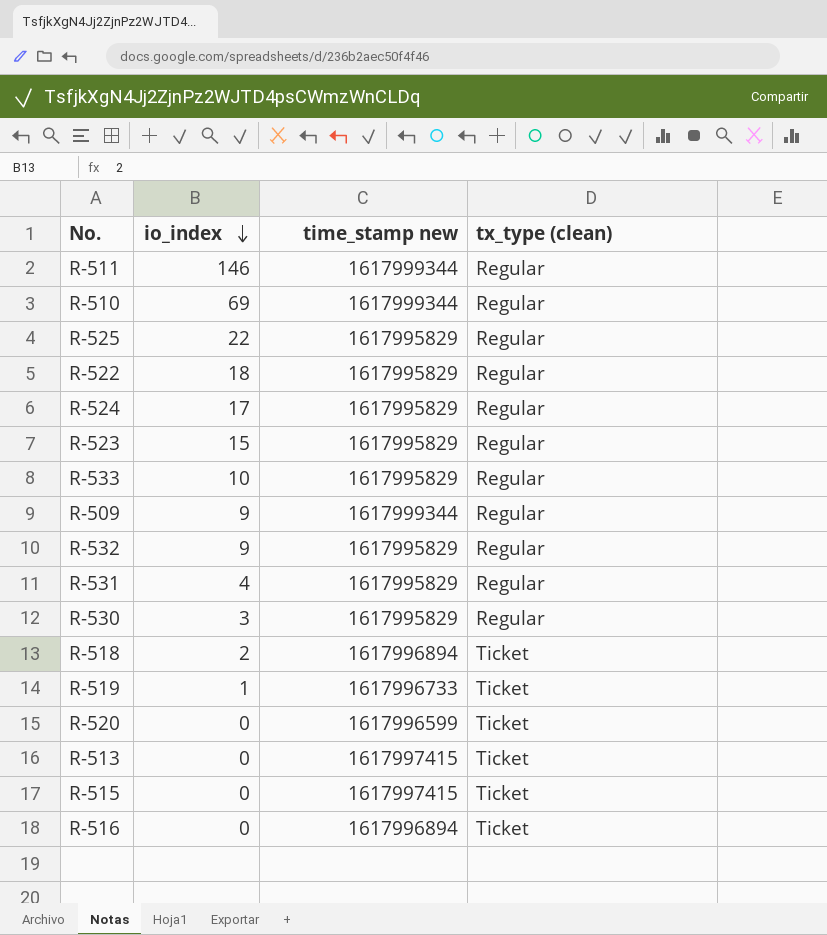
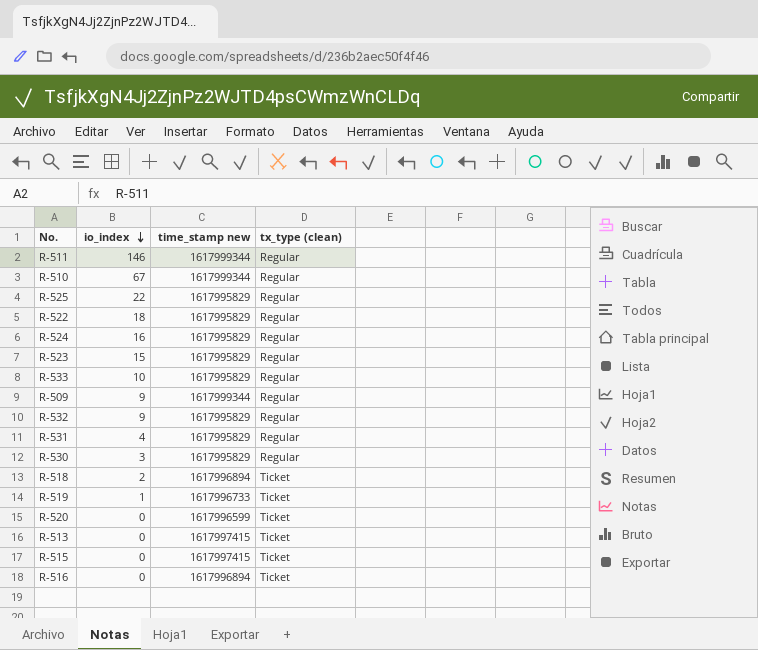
R-510 | io_index: 69 -> 67
R-524 | io_index: 17 -> 16

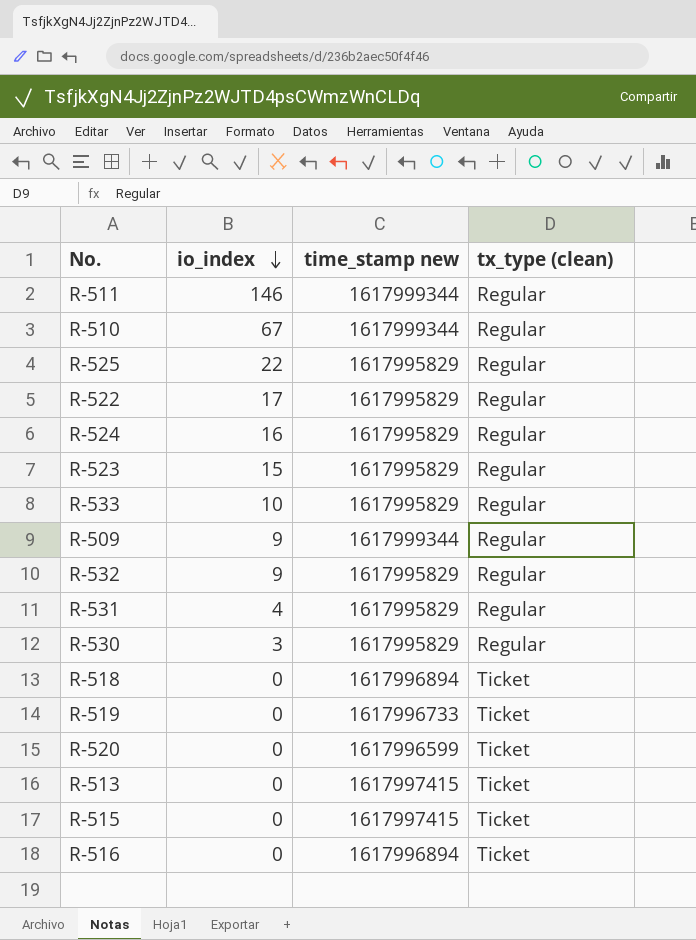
R-522 | io_index: 18 -> 17
R-518 | io_index: 2 -> 0
R-519 | io_index: 1 -> 0

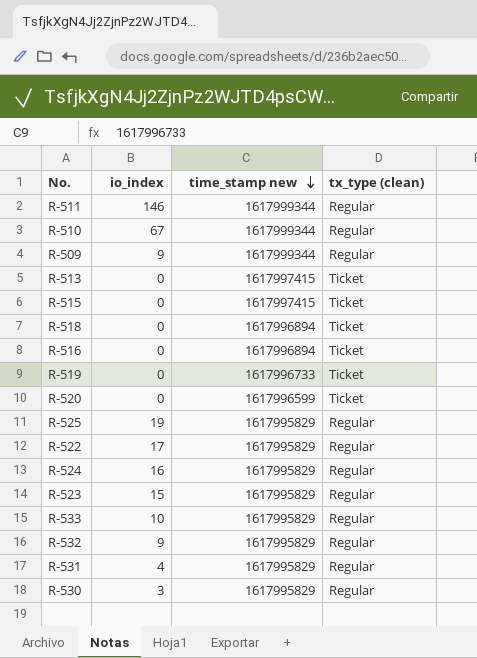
row order: io_index descending -> time_stamp new descending
R-525 | io_index: 22 -> 19

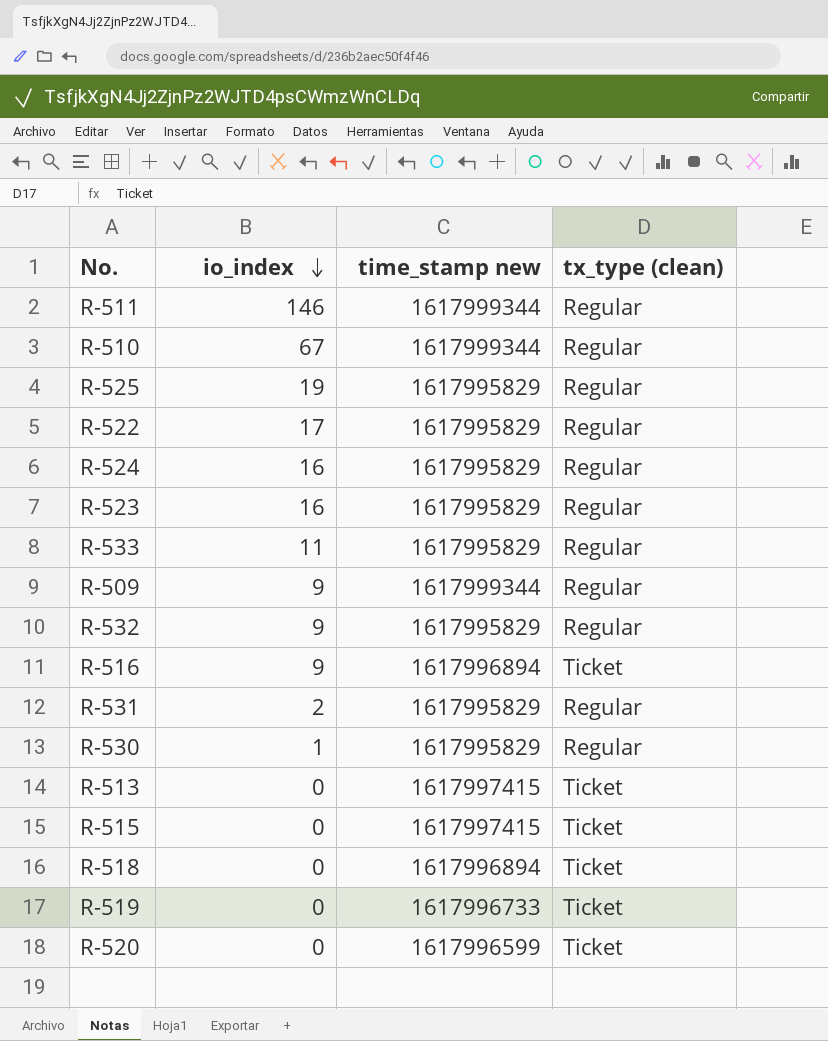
row order: time_stamp new descending -> io_index descending
R-523 | io_index: 15 -> 16
R-533 | io_index: 10 -> 11
R-516 | io_index: 0 -> 9
R-531 | io_index: 4 -> 2
R-530 | io_index: 3 -> 1

